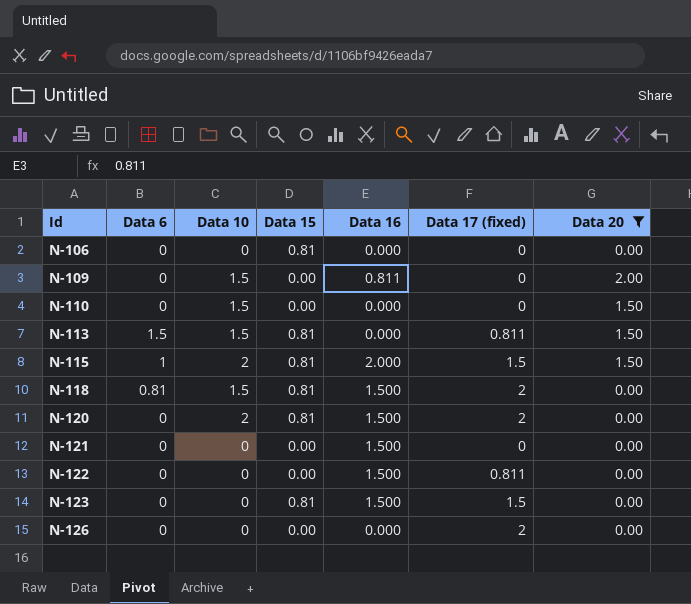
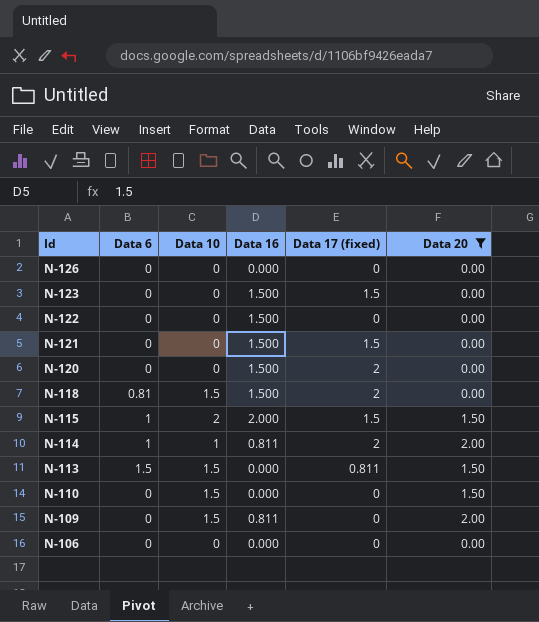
row order: Id ascending -> Id descending
column Data 15 | position: 4 -> none
N-126 | Data 17 (fixed): 2 -> 0
N-122 | Data 17 (fixed): 0.811 -> 0
N-121 | Data 17 (fixed): 0 -> 1.5
N-120 | Data 10: 2 -> 0
row N-114: none -> 1 | 1 | 0.811 | 2 | 2.00

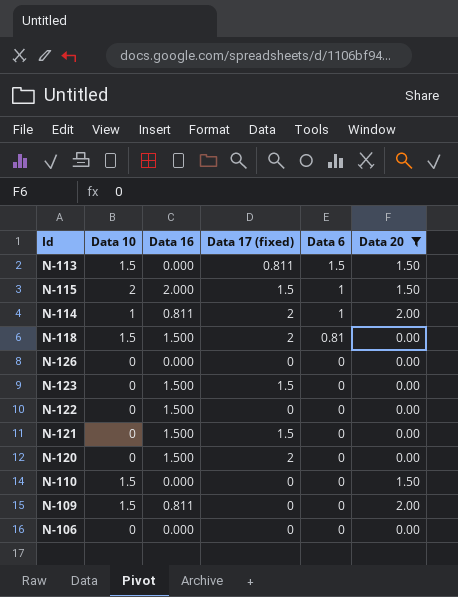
row order: Id descending -> Data 6 descending
column Data 6 | position: 2 -> 5

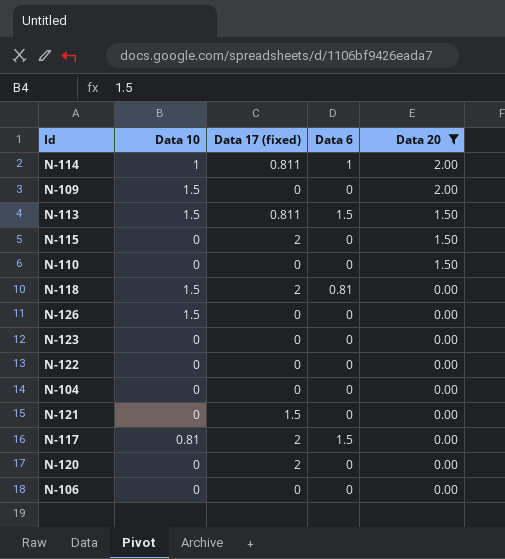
row order: Data 6 descending -> Data 20 descending
column Data 16 | position: 3 -> none
N-114 | Data 17 (fixed): 2 -> 0.811
N-115 | Data 10: 2 -> 0
N-115 | Data 17 (fixed): 1.5 -> 2
N-115 | Data 6: 1 -> 0
N-110 | Data 10: 1.5 -> 0
N-126 | Data 10: 0 -> 1.5
N-123 | Data 17 (fixed): 1.5 -> 0
row N-104: none -> 0 | 0 | 0 | 0.00
row N-117: none -> 0.81 | 2 | 1.5 | 0.00

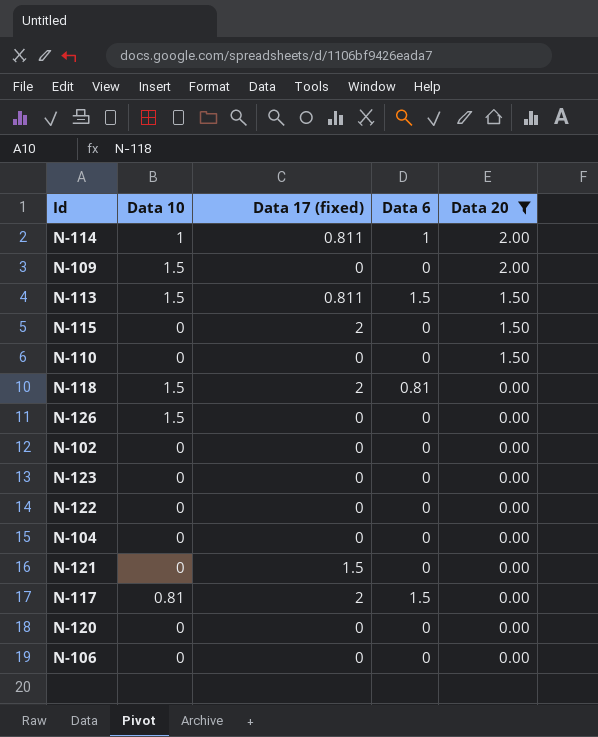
row N-102: none -> 0 | 0 | 0 | 0.00
N-120 | Data 17 (fixed): 2 -> 0

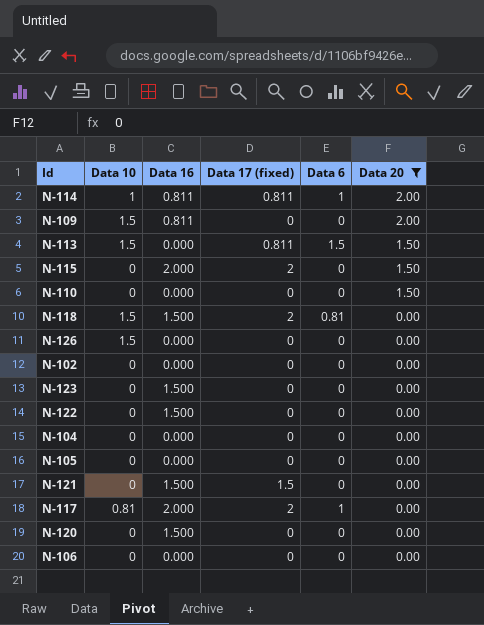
column Data 16 | position: none -> 3
row N-105: none -> 0 | 0.000 | 0 | 0 | 0.00
N-117 | Data 6: 1.5 -> 1

